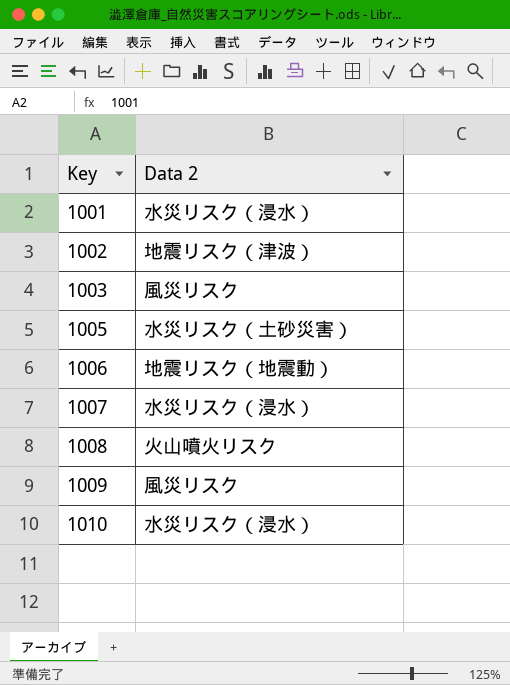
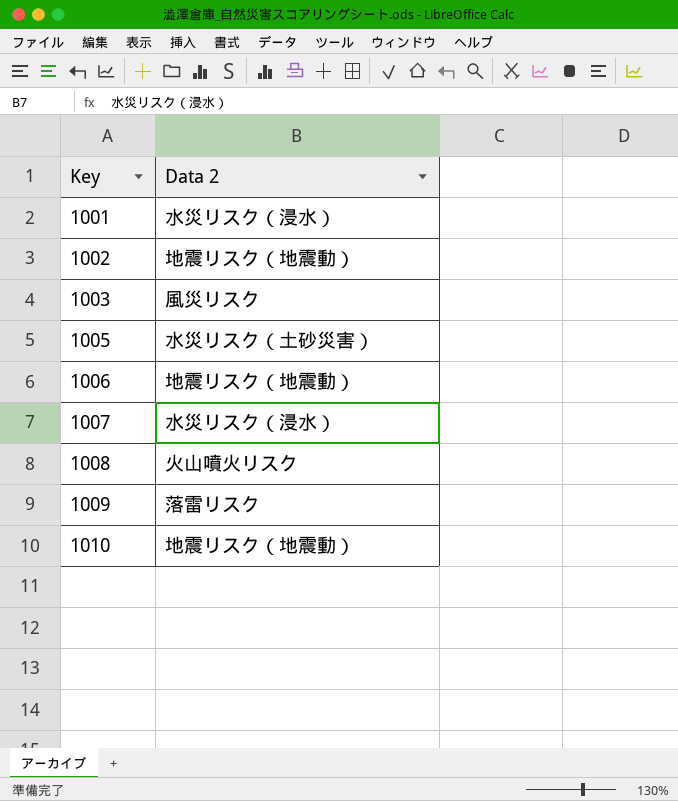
1002 | Data 2: 地震リスク（津波） -> 地震リスク（地震動）
1009 | Data 2: 風災リスク -> 落雷リスク
1010 | Data 2: 水災リスク（浸水） -> 地震リスク（地震動）

